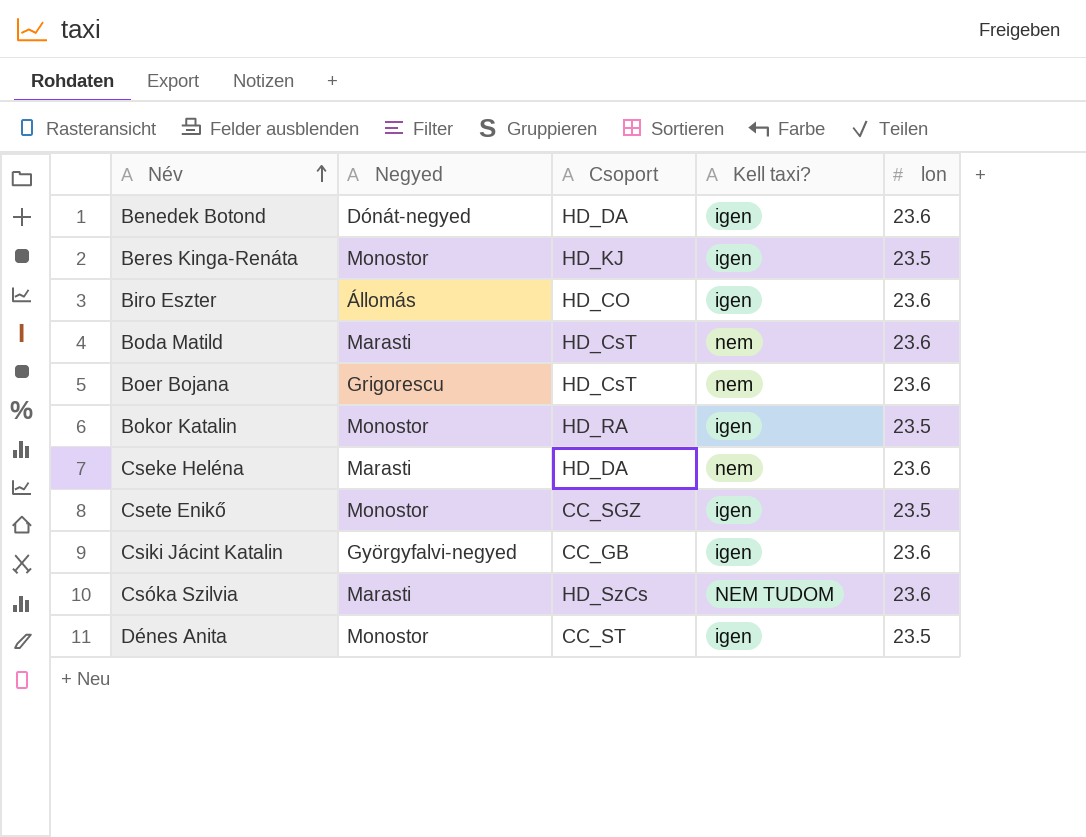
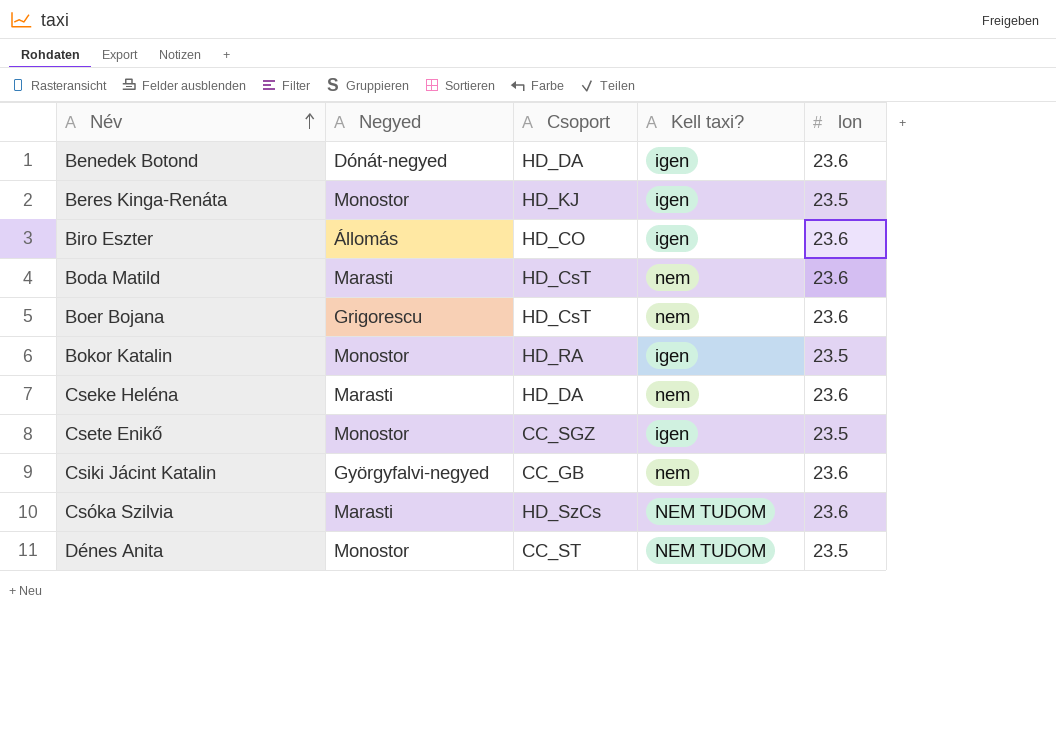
Csiki Jácint Katalin | Kell taxi?: igen -> nem
Dénes Anita | Kell taxi?: igen -> NEM TUDOM

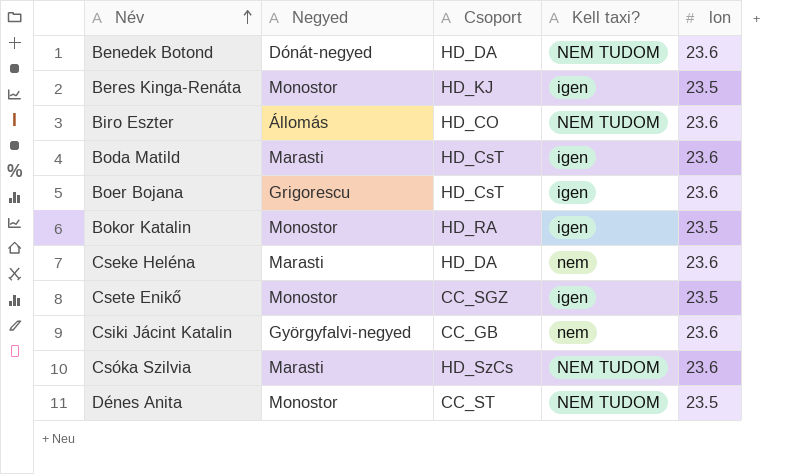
Benedek Botond | Kell taxi?: igen -> NEM TUDOM
Biro Eszter | Kell taxi?: igen -> NEM TUDOM
Boda Matild | Kell taxi?: nem -> igen
Boer Bojana | Kell taxi?: nem -> igen

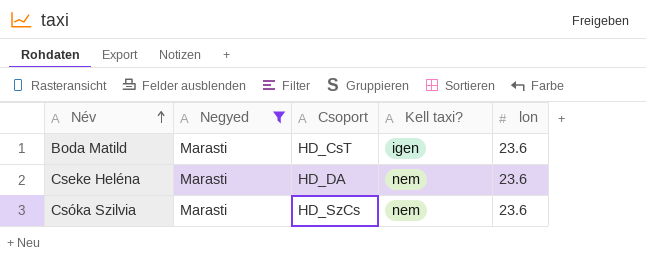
filter: none -> Negyed = Marasti
Csóka Szilvia | Kell taxi?: NEM TUDOM -> nem

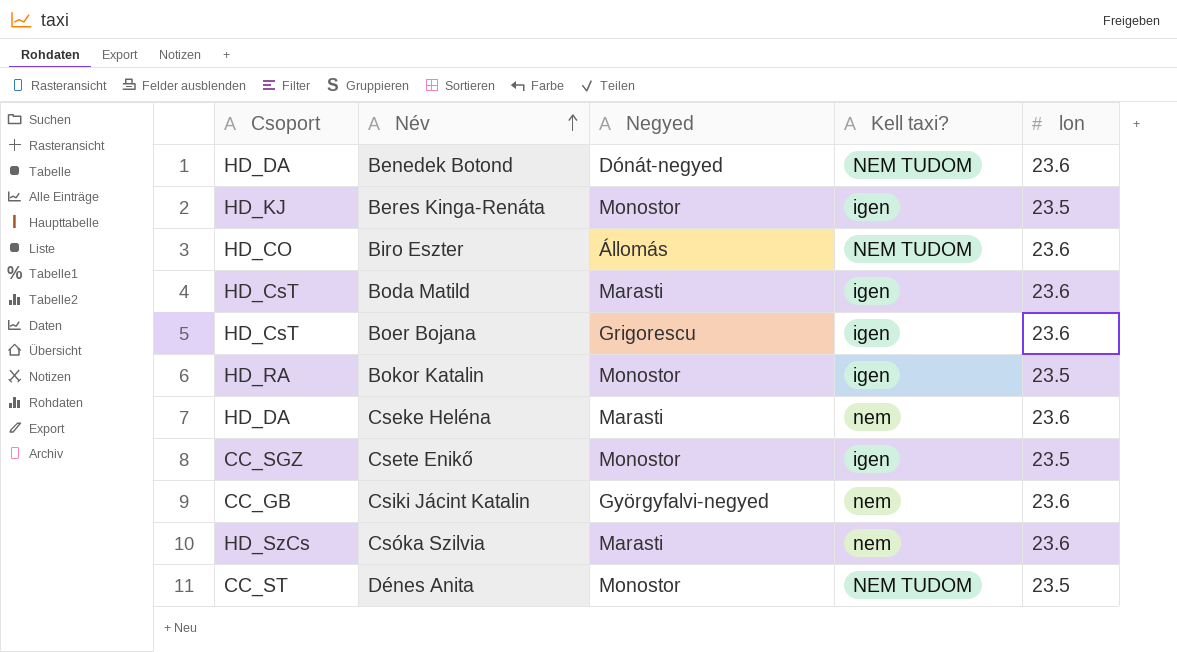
filter: Negyed = Marasti -> none
column Csoport | position: 3 -> 1

